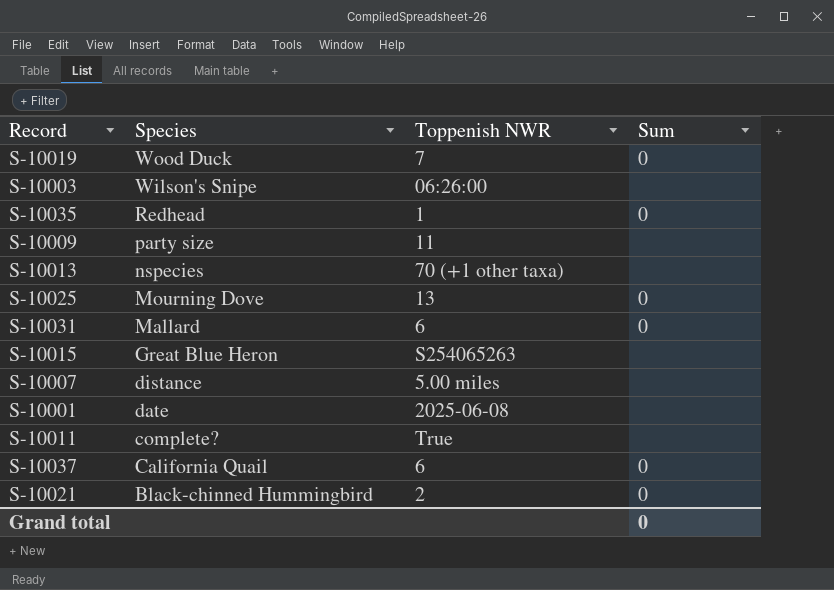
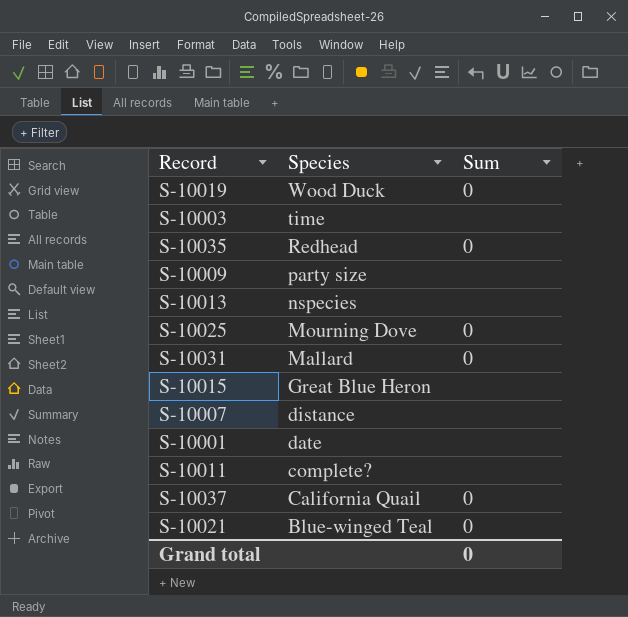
column Toppenish NWR | position: 3 -> none
S-10003 | Species: Wilson's Snipe -> time
S-10021 | Species: Black-chinned Hummingbird -> Blue-winged Teal

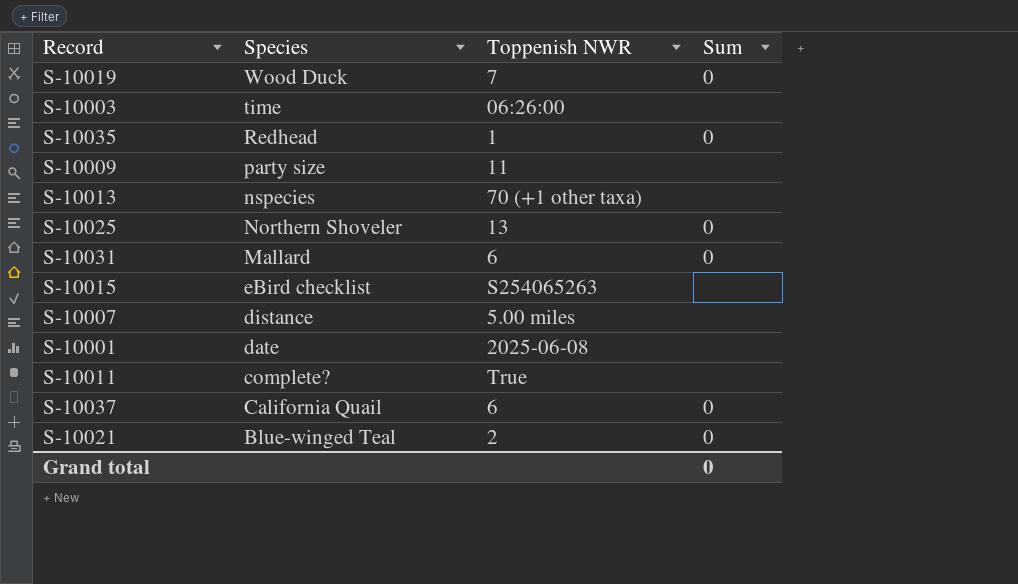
column Toppenish NWR | position: none -> 3
S-10025 | Species: Mourning Dove -> Northern Shoveler
S-10015 | Species: Great Blue Heron -> eBird checklist

